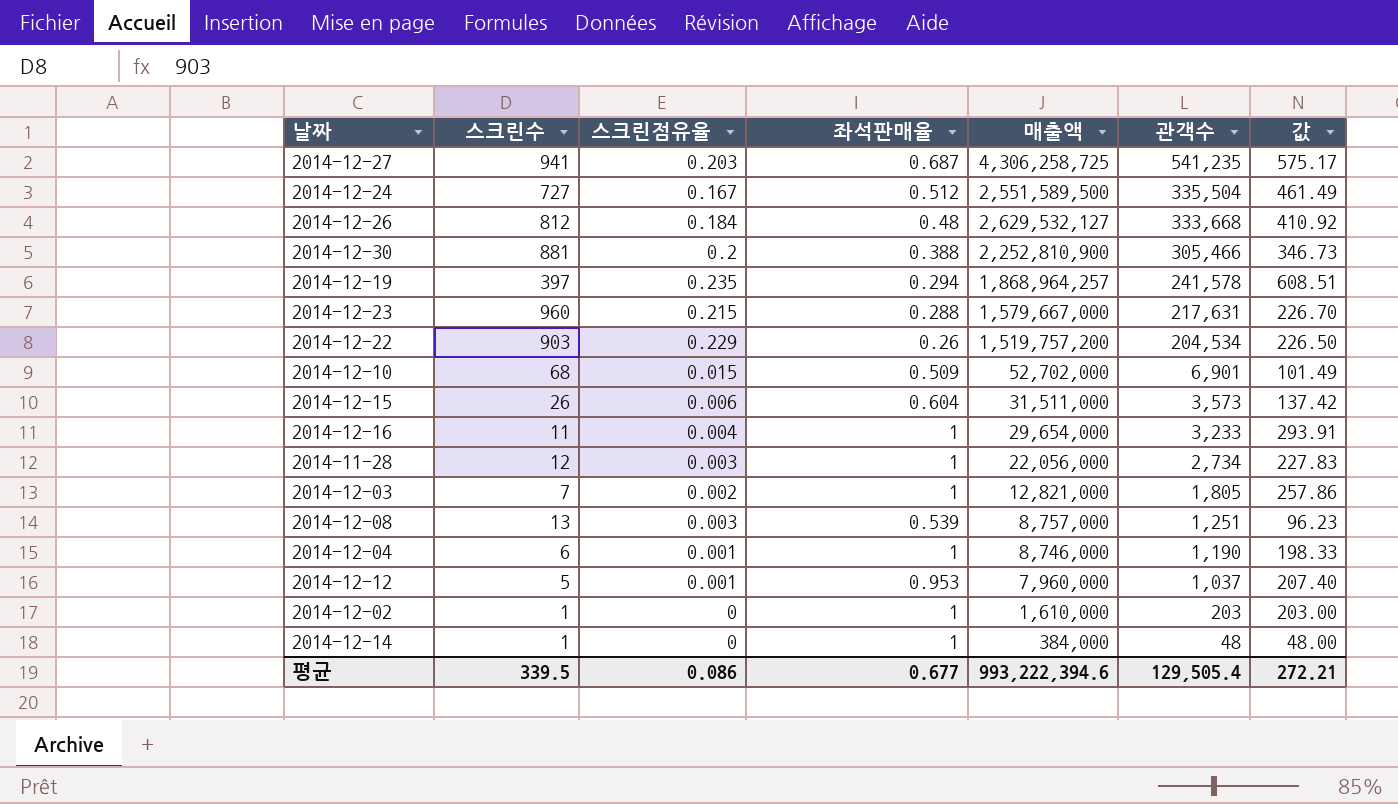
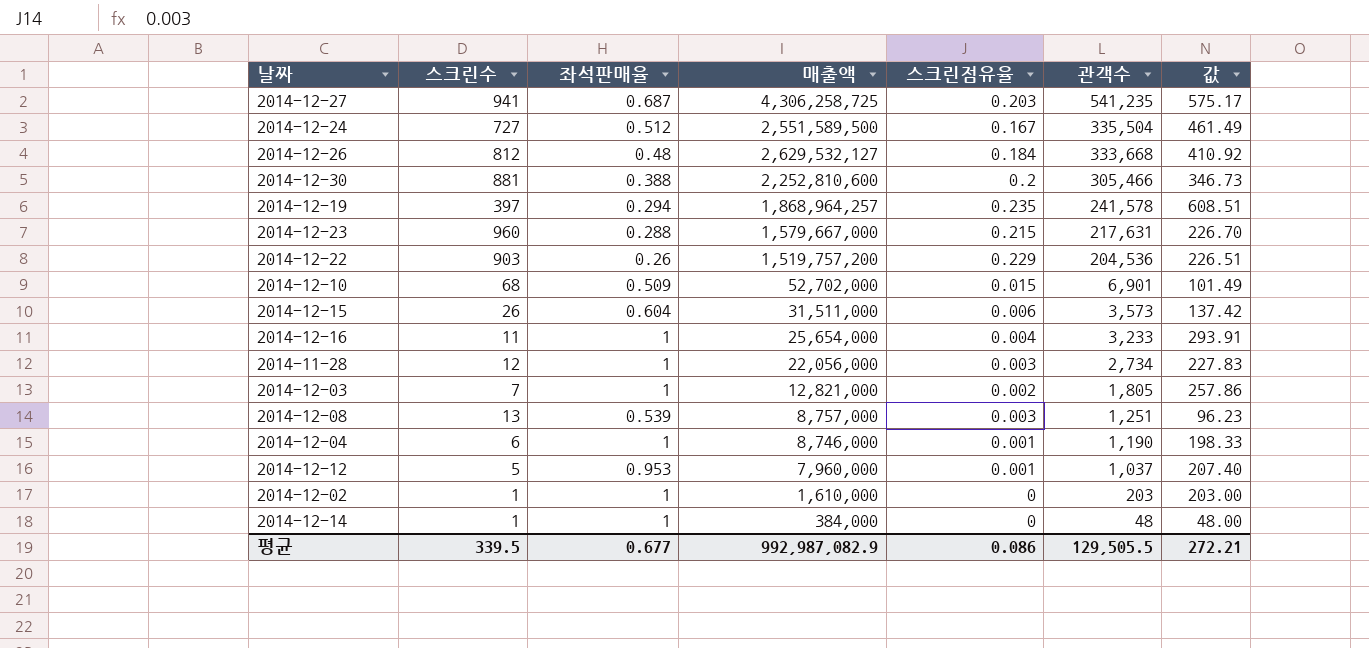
column 스크린점유율 | position: 3 -> 5
2014-12-30 | 매출액: 2,252,810,900 -> 2,252,810,600
2014-12-22 | 관객수: 204,534 -> 204,536
2014-12-22 | 값: 226.50 -> 226.51
2014-12-16 | 매출액: 29,654,000 -> 25,654,000
평균 | 매출액: 993,222,394.6 -> 992,987,082.9
평균 | 관객수: 129,505.4 -> 129,505.5

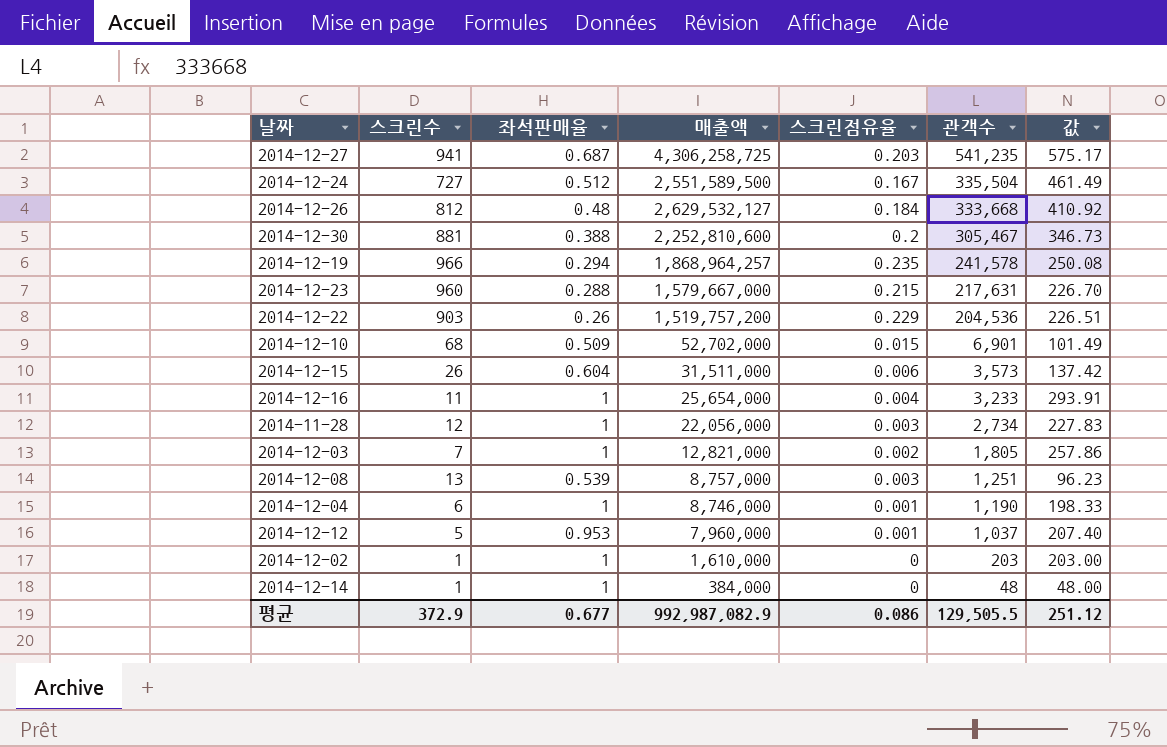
2014-12-30 | 관객수: 305,466 -> 305,467
2014-12-19 | 스크린수: 397 -> 966
2014-12-19 | 값: 608.51 -> 250.08
평균 | 스크린수: 339.5 -> 372.9
평균 | 값: 272.21 -> 251.12

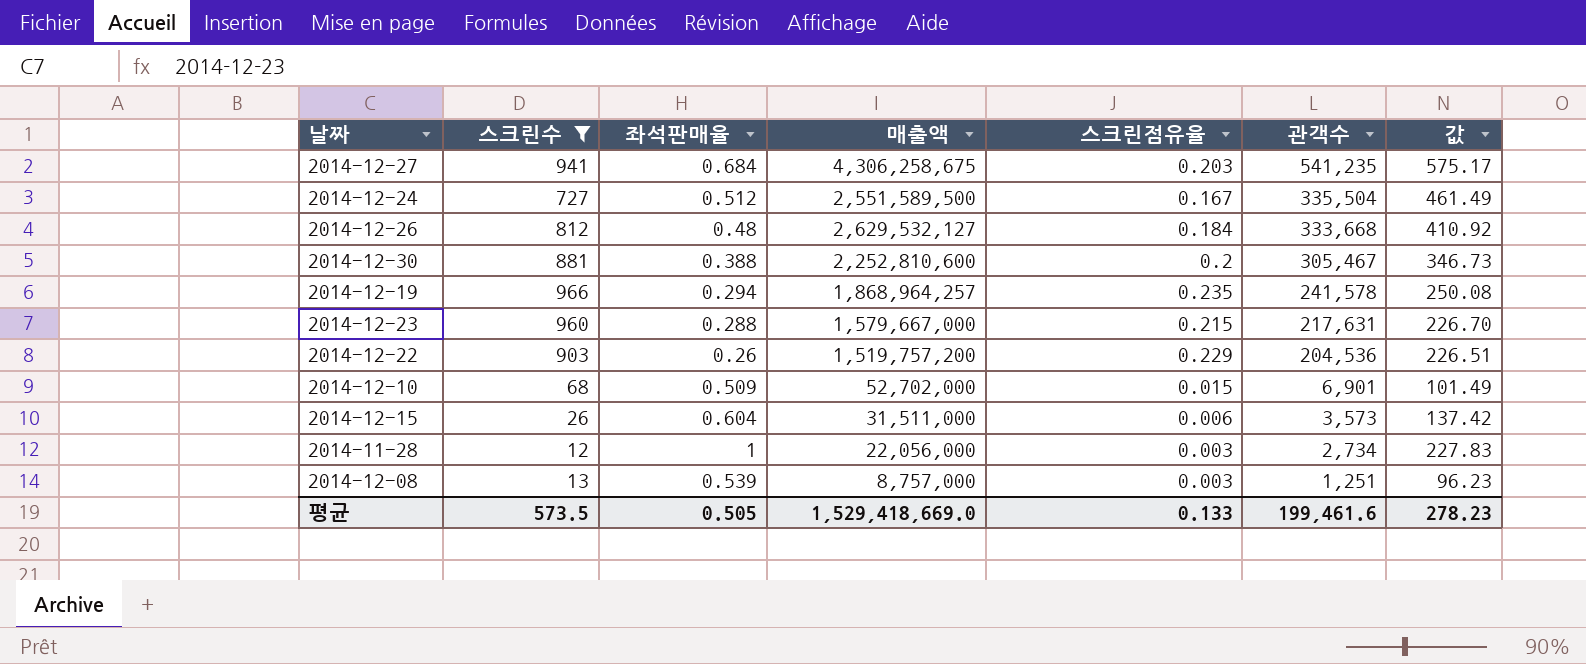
filter: none -> 스크린수 >= 12
2014-12-27 | 좌석판매율: 0.687 -> 0.684
2014-12-27 | 매출액: 4,306,258,725 -> 4,306,258,675
평균 | 스크린수: 372.9 -> 573.5
평균 | 좌석판매율: 0.677 -> 0.505
평균 | 매출액: 992,987,082.9 -> 1,529,418,669.0
평균 | 스크린점유율: 0.086 -> 0.133
평균 | 관객수: 129,505.5 -> 199,461.6
평균 | 값: 251.12 -> 278.23

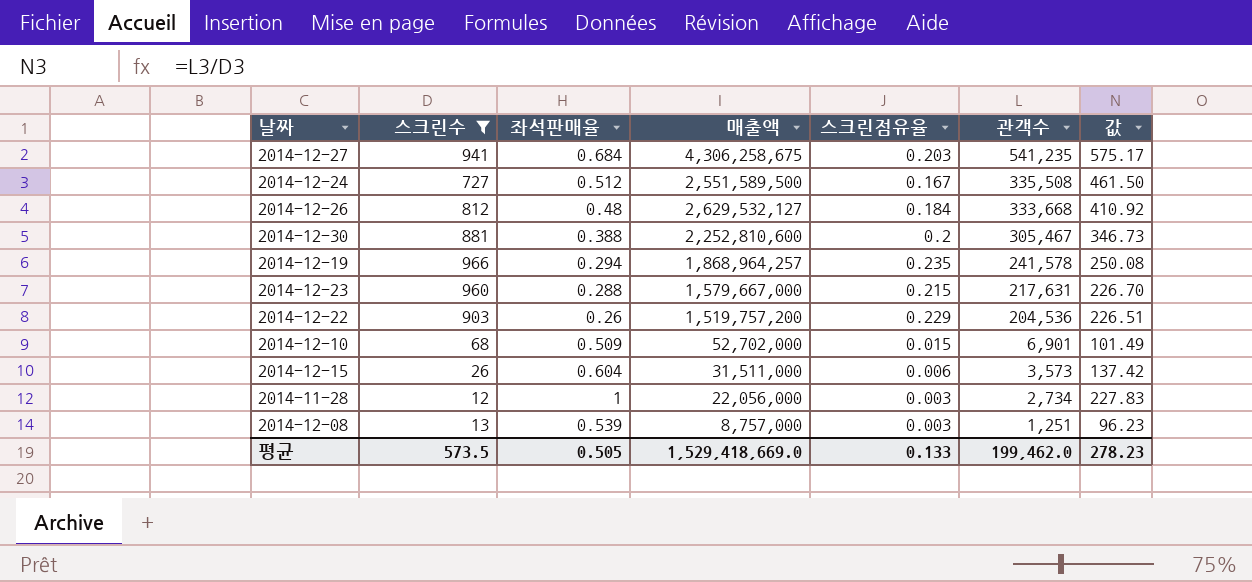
2014-12-24 | 관객수: 335,504 -> 335,508
2014-12-24 | 값: 461.49 -> 461.50
평균 | 관객수: 199,461.6 -> 199,462.0

